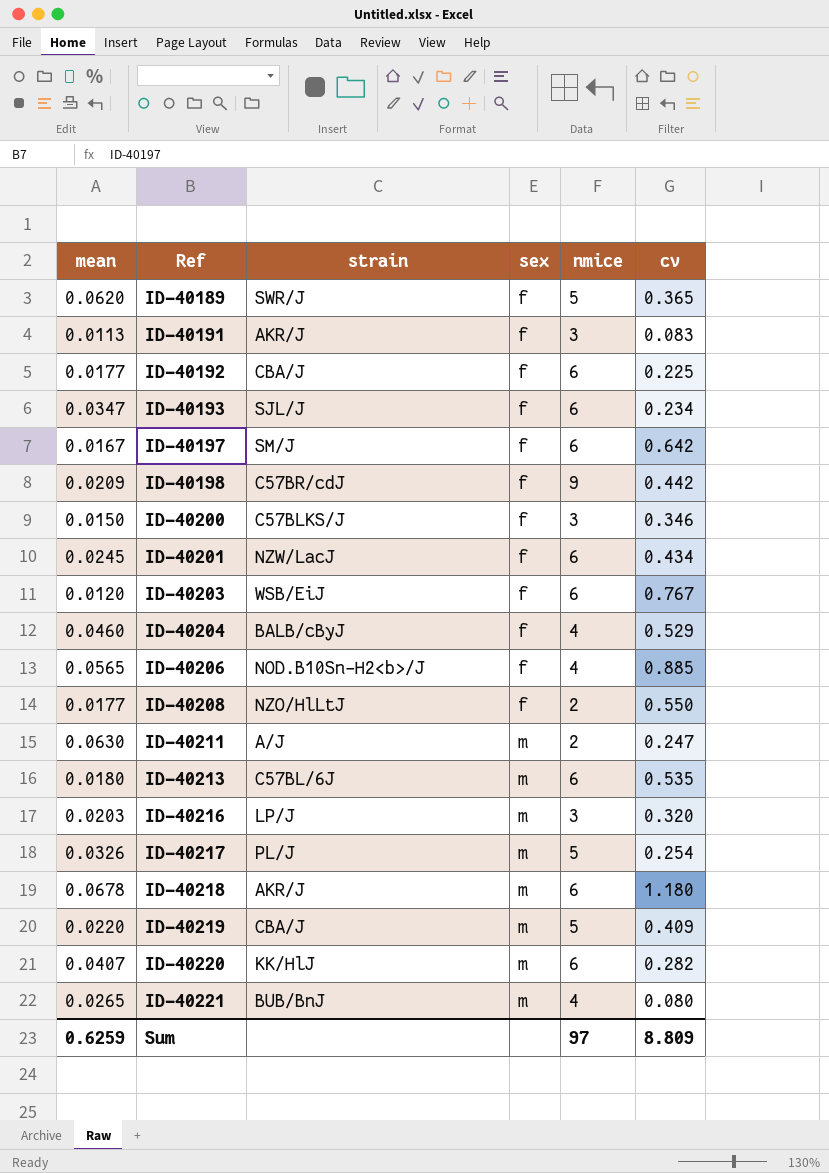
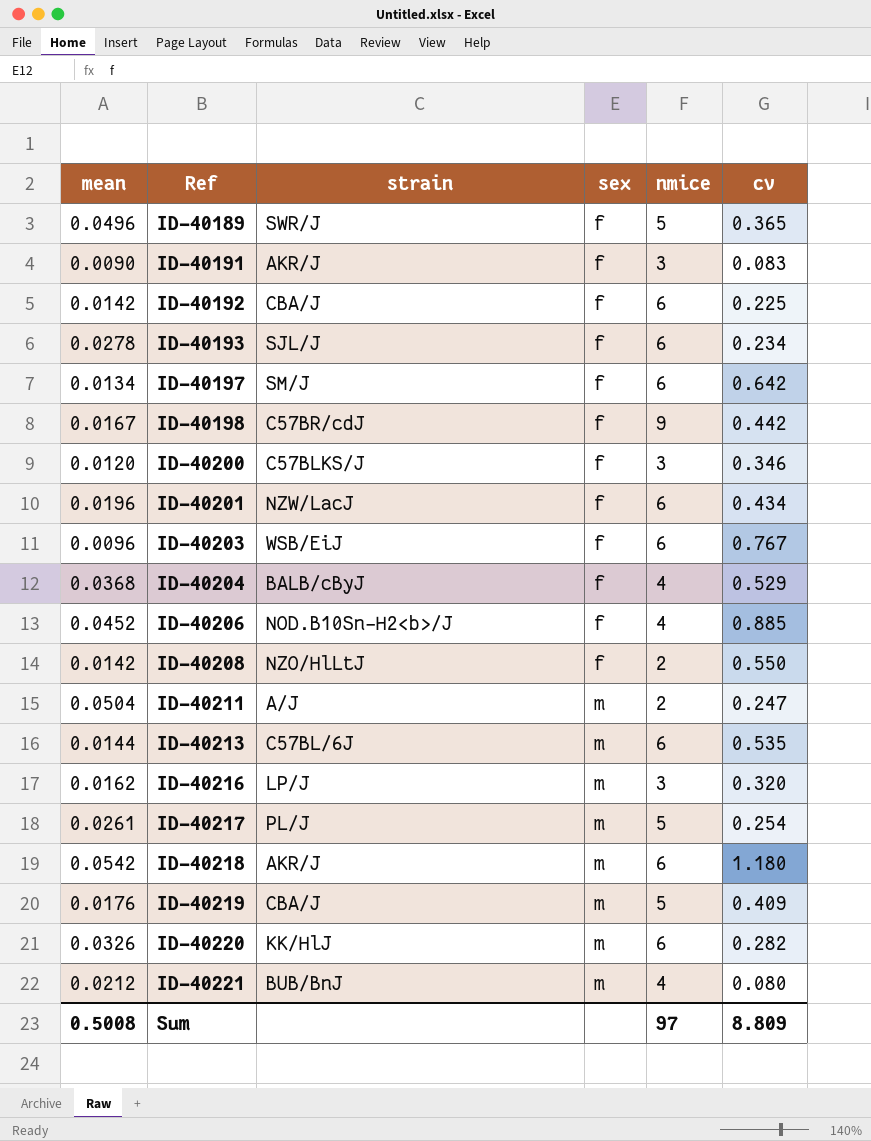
ID-40189 | mean: 0.0620 -> 0.0496
ID-40191 | mean: 0.0113 -> 0.0090
ID-40192 | mean: 0.0177 -> 0.0142
ID-40193 | mean: 0.0347 -> 0.0278
ID-40197 | mean: 0.0167 -> 0.0134
ID-40198 | mean: 0.0209 -> 0.0167
ID-40200 | mean: 0.0150 -> 0.0120
ID-40201 | mean: 0.0245 -> 0.0196
ID-40203 | mean: 0.0120 -> 0.0096
ID-40204 | mean: 0.0460 -> 0.0368
ID-40206 | mean: 0.0565 -> 0.0452
ID-40208 | mean: 0.0177 -> 0.0142
ID-40211 | mean: 0.0630 -> 0.0504
ID-40213 | mean: 0.0180 -> 0.0144
ID-40216 | mean: 0.0203 -> 0.0162
ID-40217 | mean: 0.0326 -> 0.0261
ID-40218 | mean: 0.0678 -> 0.0542
ID-40219 | mean: 0.0220 -> 0.0176
ID-40220 | mean: 0.0407 -> 0.0326
ID-40221 | mean: 0.0265 -> 0.0212
Sum | mean: 0.6259 -> 0.5008

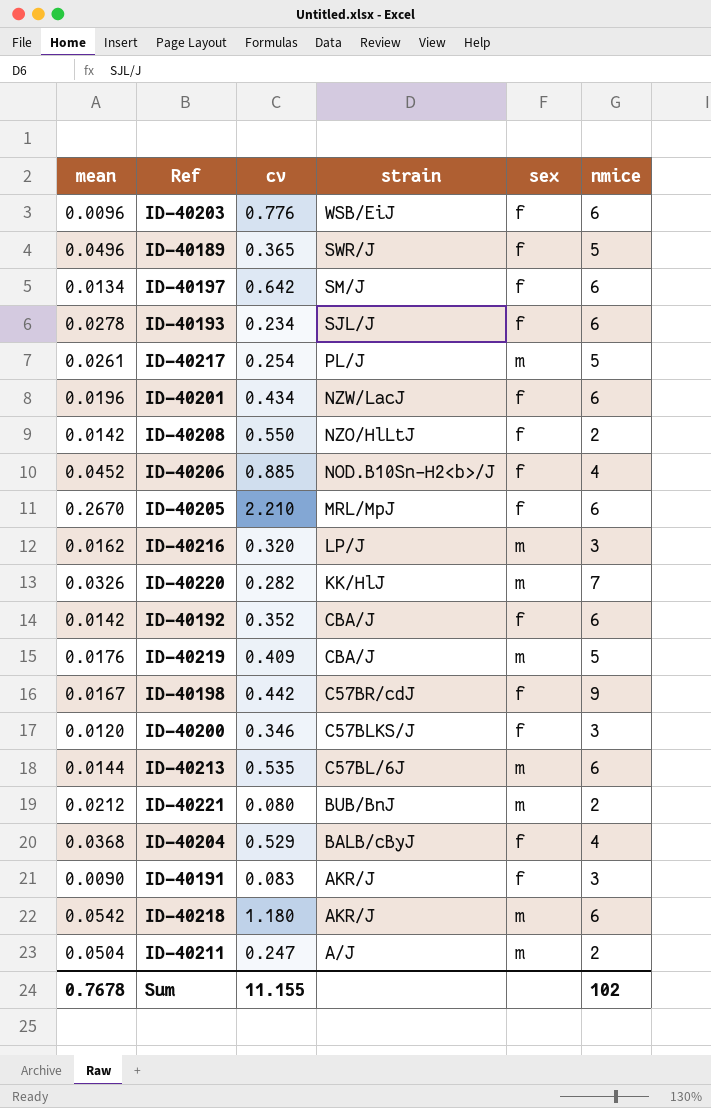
row order: Ref ascending -> strain descending
column cv | position: 6 -> 3
ID-40203 | cv: 0.767 -> 0.776
row ID-40205: none -> 0.2670 | 2.210 | MRL/MpJ | f | 6
ID-40220 | nmice: 6 -> 7
ID-40192 | cv: 0.225 -> 0.352
ID-40221 | nmice: 4 -> 2
Sum | mean: 0.5008 -> 0.7678
Sum | cv: 8.809 -> 11.155
Sum | nmice: 97 -> 102

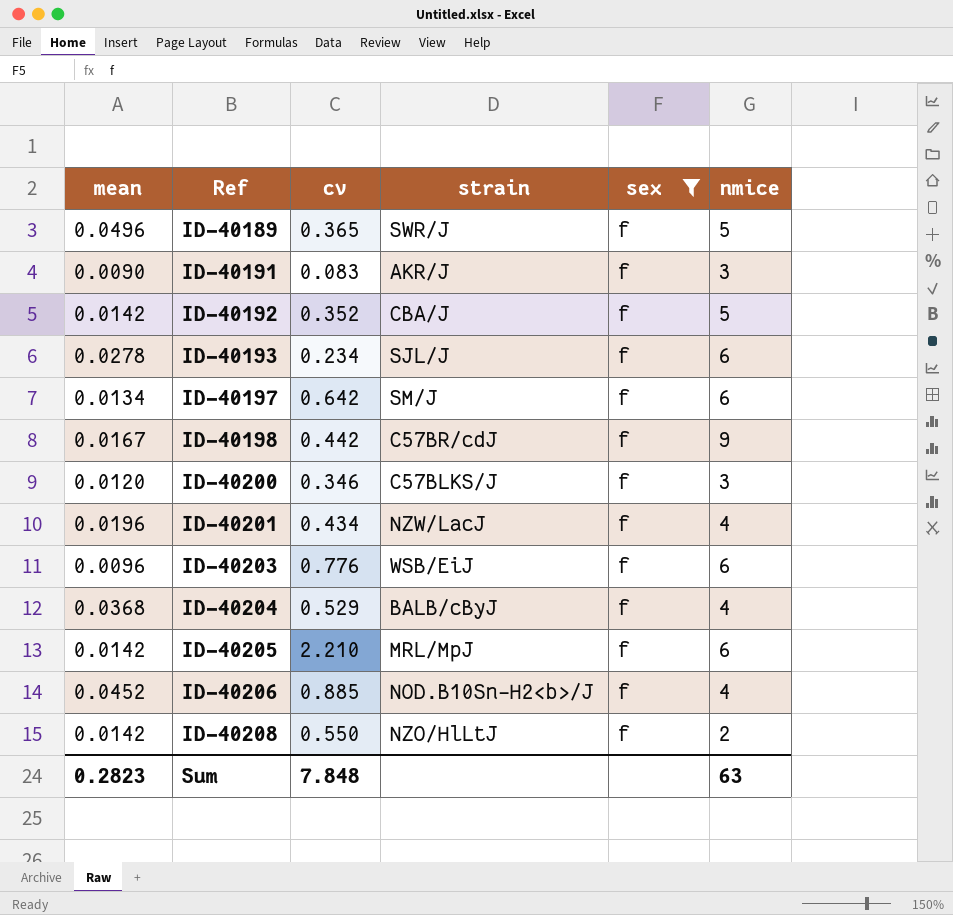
filter: none -> sex = f
row order: strain descending -> Ref ascending
ID-40192 | nmice: 6 -> 5
ID-40201 | nmice: 6 -> 4
ID-40205 | mean: 0.2670 -> 0.0142
Sum | mean: 0.7678 -> 0.2823
Sum | cv: 11.155 -> 7.848
Sum | nmice: 102 -> 63

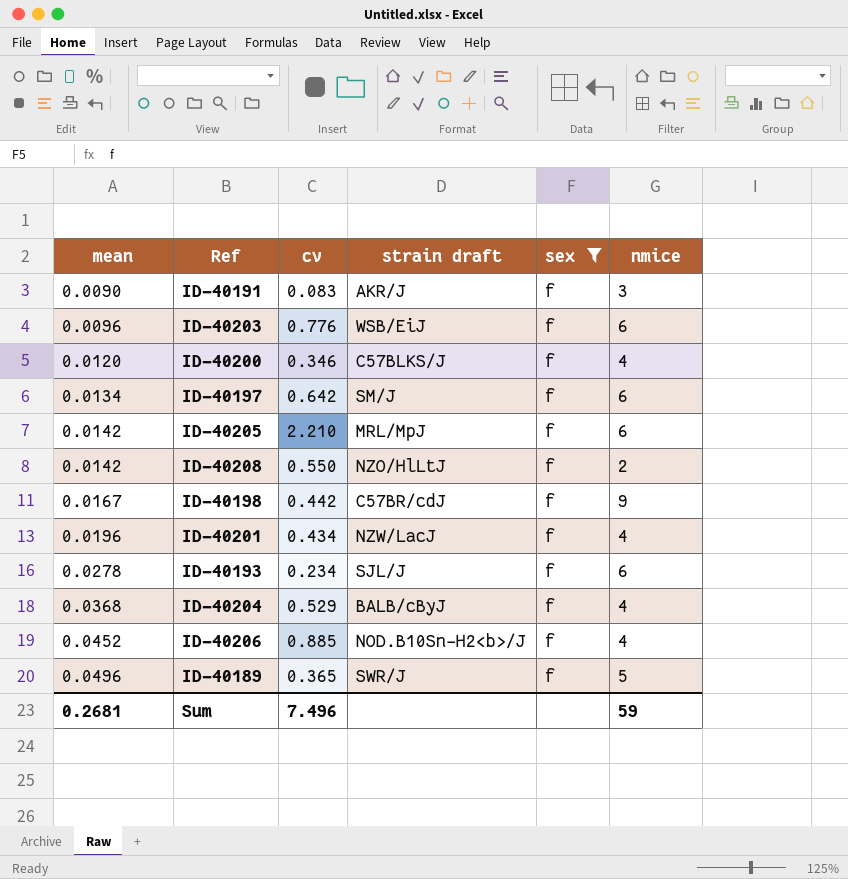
row order: Ref ascending -> mean ascending
column name: strain -> strain draft
row ID-40192: 0.0142 | 0.352 | CBA/J | f | 5 -> none
ID-40200 | nmice: 3 -> 4
Sum | mean: 0.2823 -> 0.2681
Sum | cv: 7.848 -> 7.496
Sum | nmice: 63 -> 59

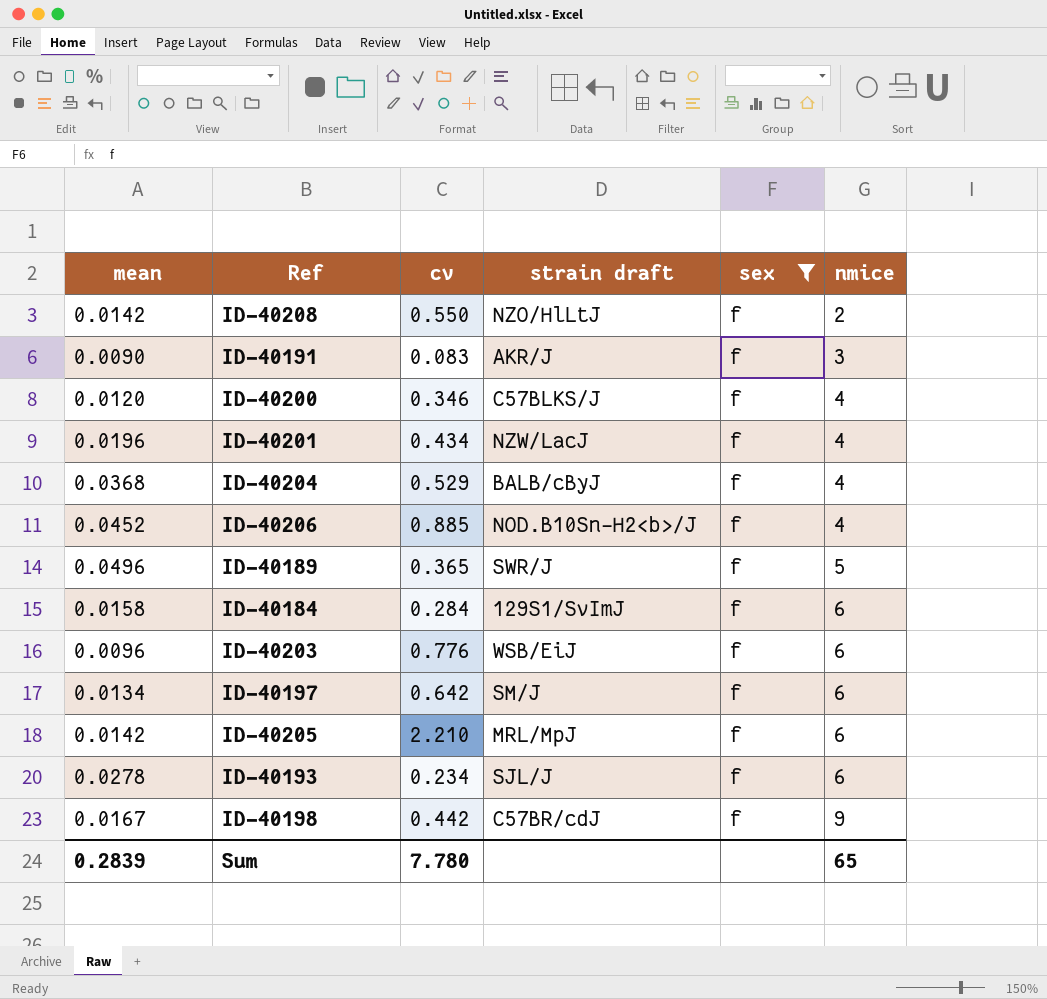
row order: mean ascending -> nmice ascending
row ID-40184: none -> 0.0158 | 0.284 | 129S1/SvImJ | f | 6
Sum | mean: 0.2681 -> 0.2839
Sum | cv: 7.496 -> 7.780
Sum | nmice: 59 -> 65

